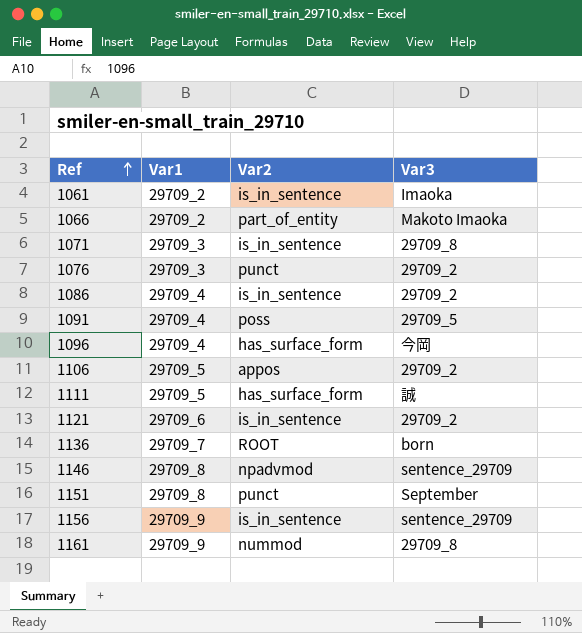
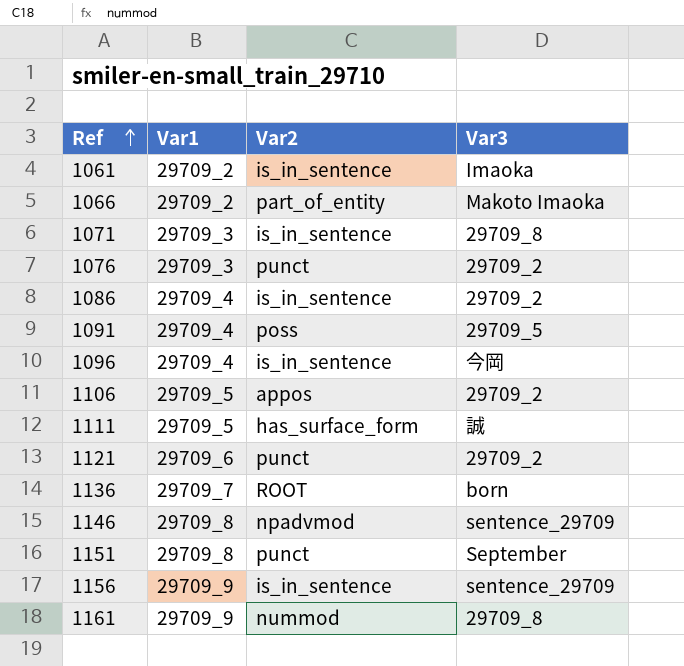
1096 | Var2: has_surface_form -> is_in_sentence
1121 | Var2: is_in_sentence -> punct

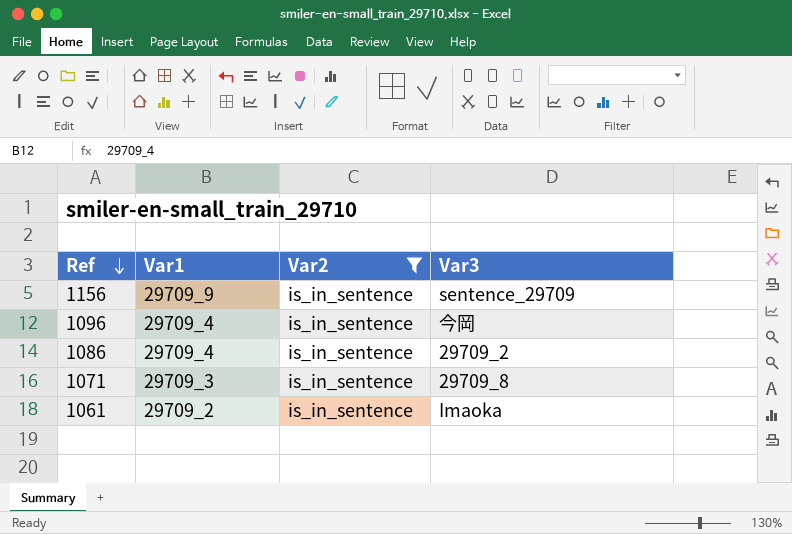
filter: none -> Var2 = is_in_sentence
row order: Ref ascending -> Ref descending

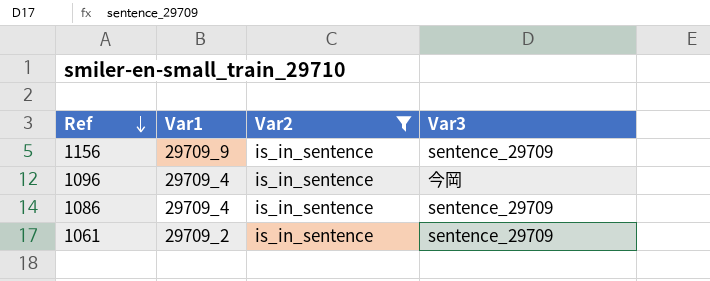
row 1071: 29709_3 | is_in_sentence | 29709_8 -> none
1086 | Var3: 29709_2 -> sentence_29709
1061 | Var3: Imaoka -> sentence_29709

